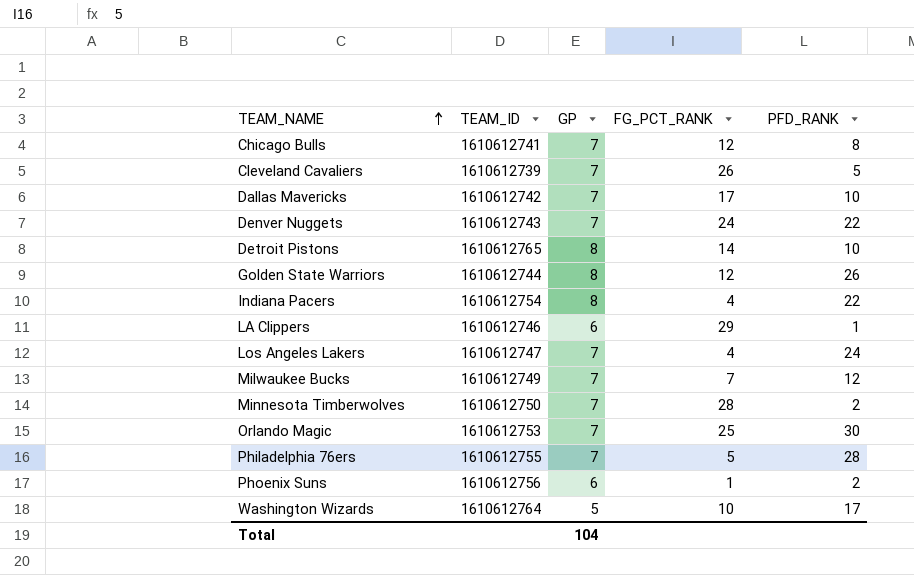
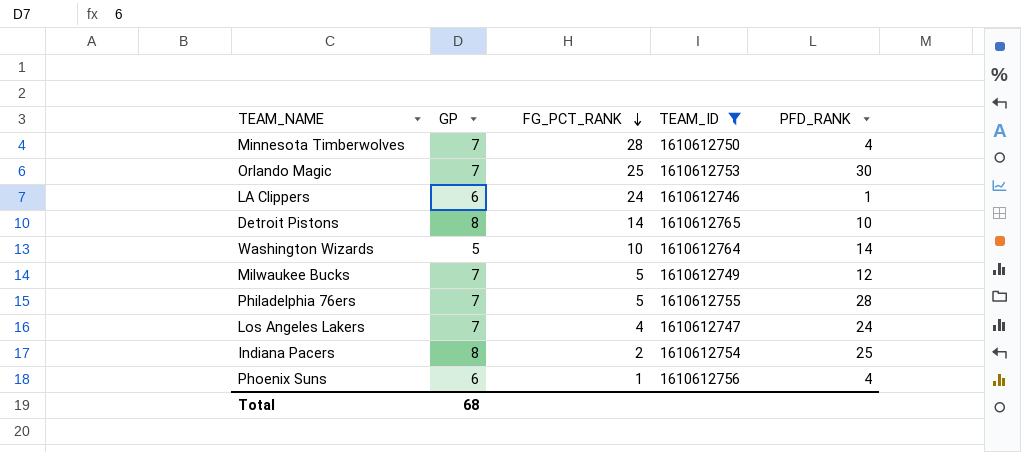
filter: none -> TEAM_ID >= 1610612746
row order: TEAM_NAME ascending -> FG_PCT_RANK descending
column TEAM_ID | position: 2 -> 4
Minnesota Timberwolves | PFD_RANK: 2 -> 4
LA Clippers | FG_PCT_RANK: 29 -> 24
Washington Wizards | PFD_RANK: 17 -> 14
Milwaukee Bucks | FG_PCT_RANK: 7 -> 5
Indiana Pacers | FG_PCT_RANK: 4 -> 2
Indiana Pacers | PFD_RANK: 22 -> 25
Phoenix Suns | PFD_RANK: 2 -> 4
Total | GP: 104 -> 68

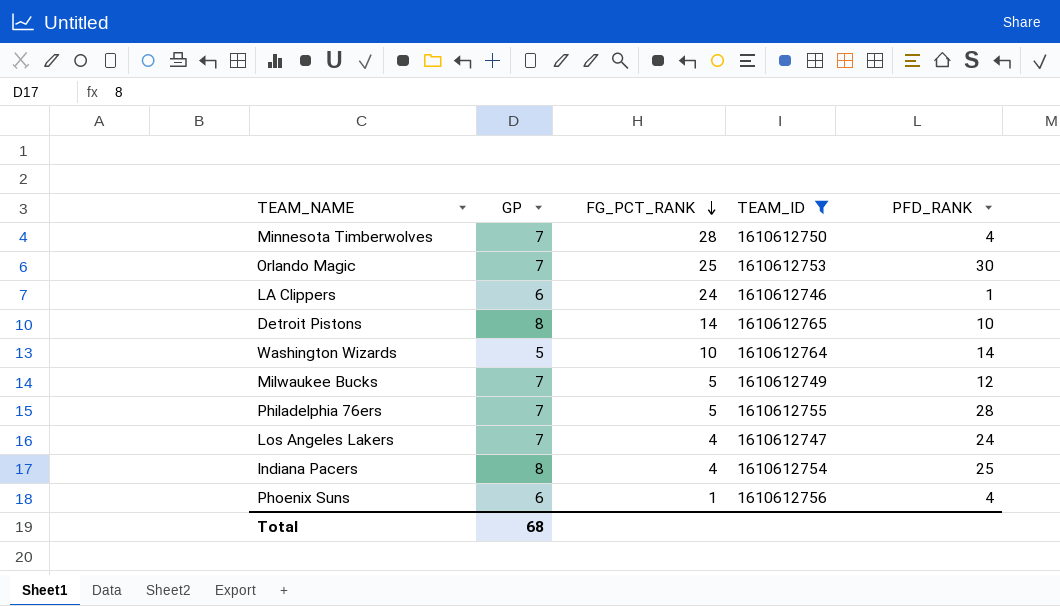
Indiana Pacers | FG_PCT_RANK: 2 -> 4

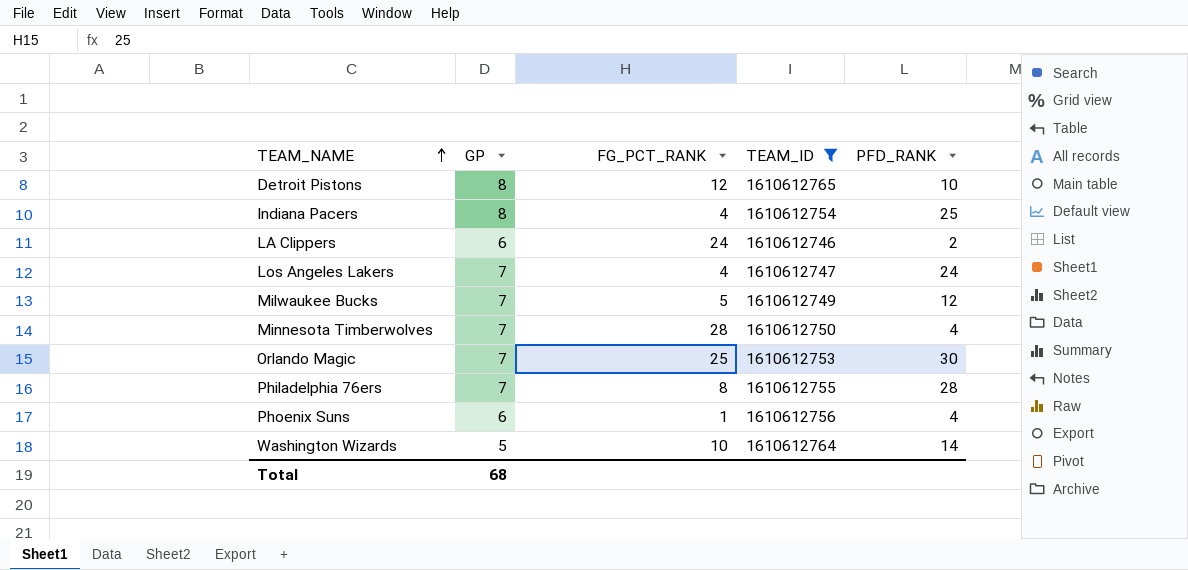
row order: FG_PCT_RANK descending -> TEAM_NAME ascending
Detroit Pistons | FG_PCT_RANK: 14 -> 12
LA Clippers | PFD_RANK: 1 -> 2
Philadelphia 76ers | FG_PCT_RANK: 5 -> 8

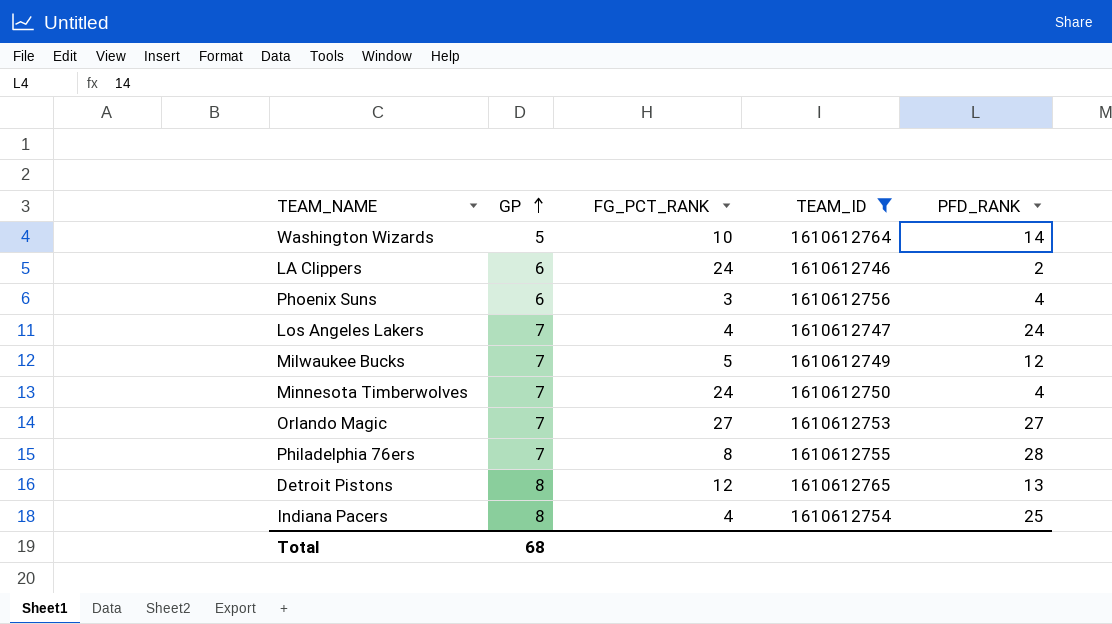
row order: TEAM_NAME ascending -> GP ascending
Phoenix Suns | FG_PCT_RANK: 1 -> 3
Minnesota Timberwolves | FG_PCT_RANK: 28 -> 24
Orlando Magic | FG_PCT_RANK: 25 -> 27
Orlando Magic | PFD_RANK: 30 -> 27
Detroit Pistons | PFD_RANK: 10 -> 13

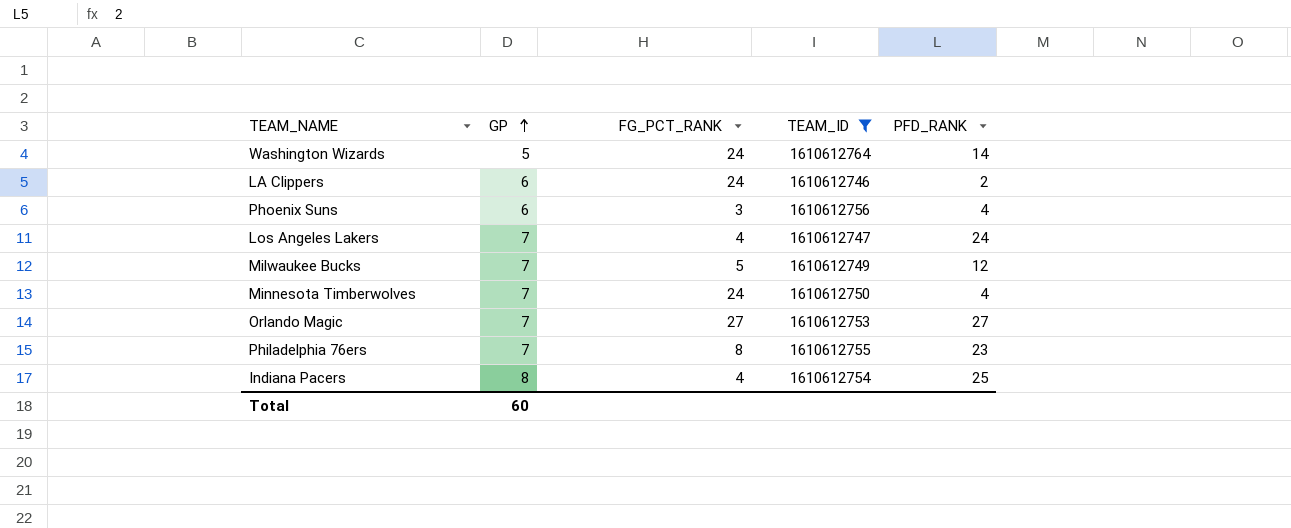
row Detroit Pistons: 8 | 12 | 1610612765 | 13 -> none
Washington Wizards | FG_PCT_RANK: 10 -> 24
Philadelphia 76ers | PFD_RANK: 28 -> 23
Total | GP: 68 -> 60

